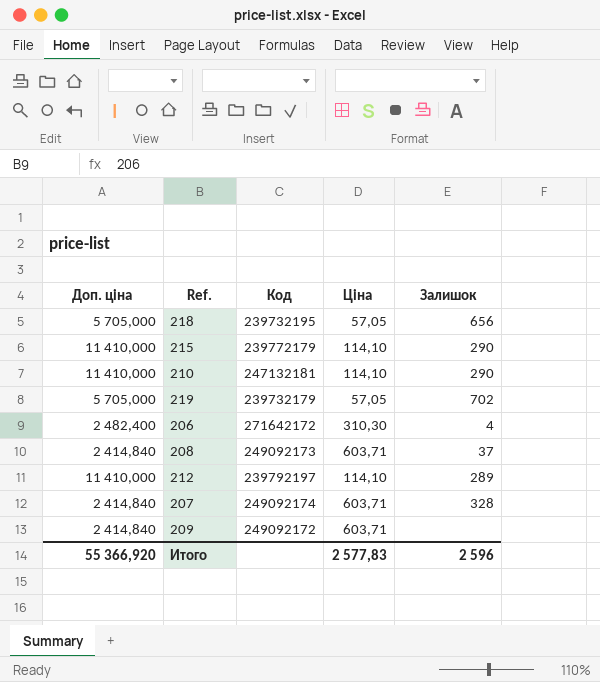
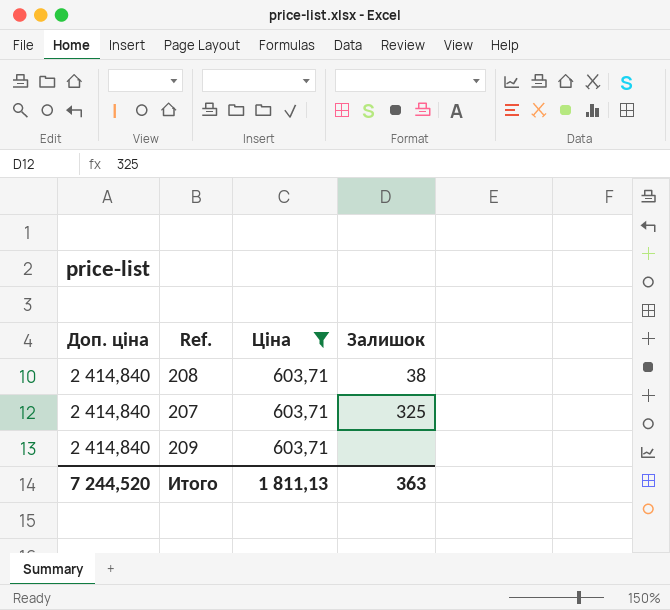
filter: none -> Ціна = 603,71
column Код | position: 3 -> none
208 | Залишок: 37 -> 38
207 | Залишок: 328 -> 325
Итого | Доп. ціна: 55 366,920 -> 7 244,520
Итого | Ціна: 2 577,83 -> 1 811,13
Итого | Залишок: 2 596 -> 363

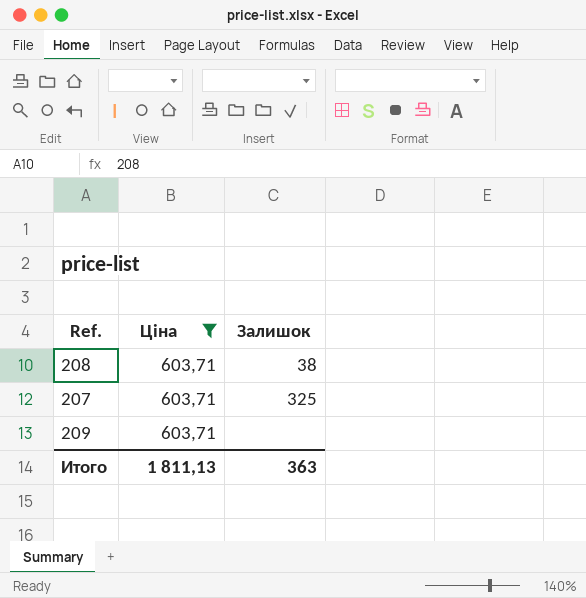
column Доп. ціна | position: 1 -> none

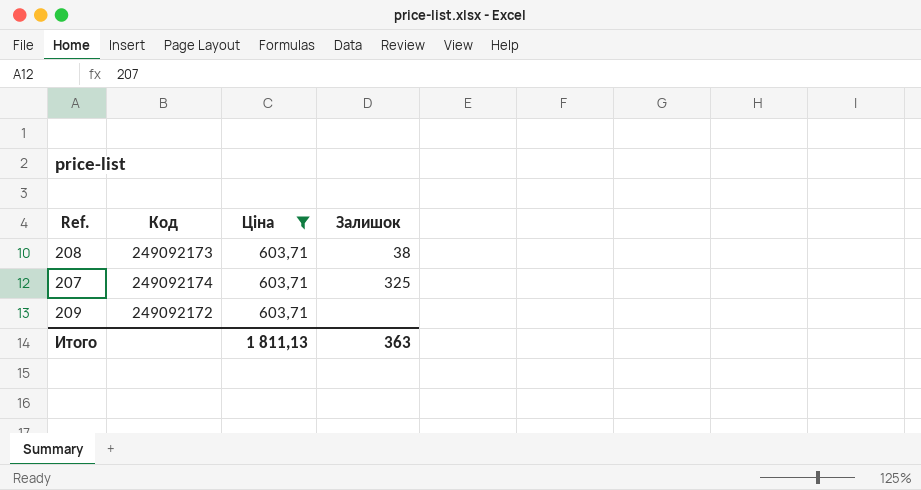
column Код | position: none -> 2

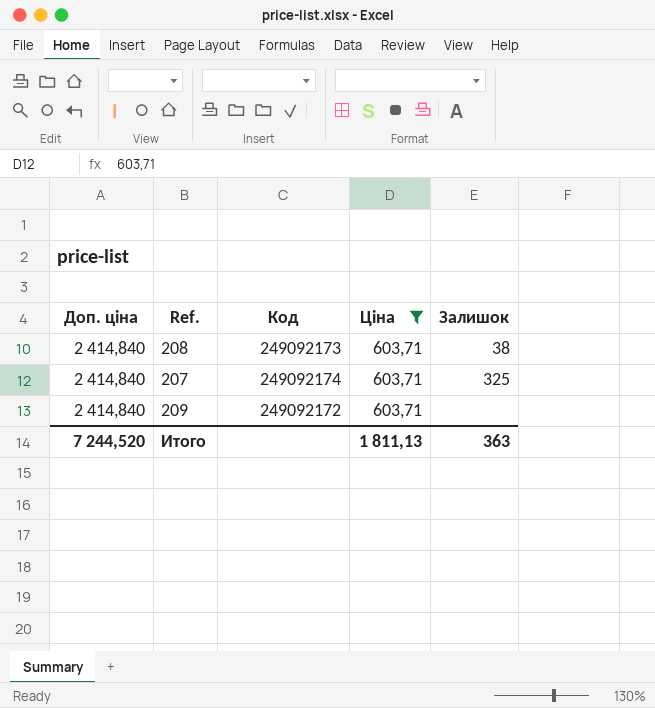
column Доп. ціна | position: none -> 1

